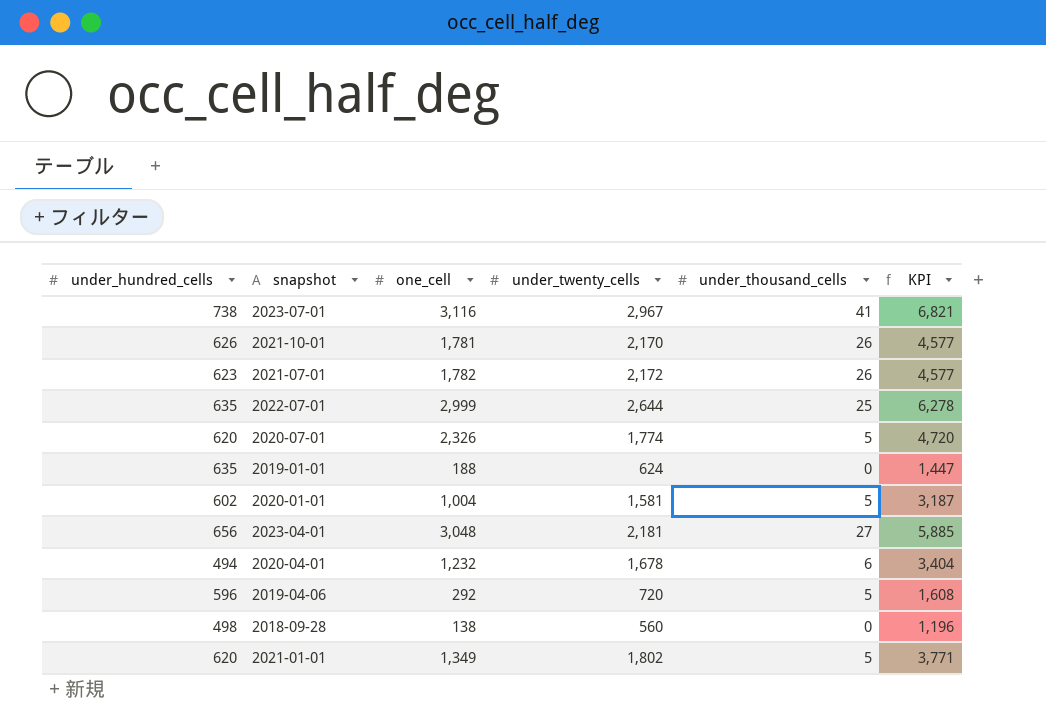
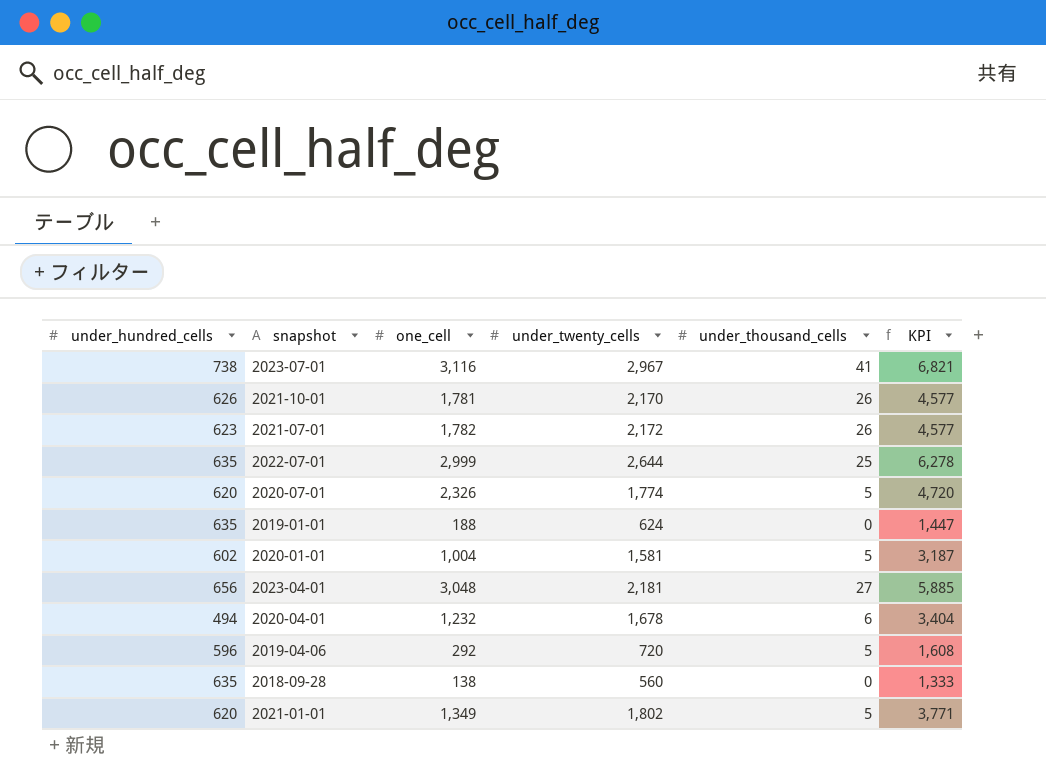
2018-09-28 | under_hundred_cells: 498 -> 635
2018-09-28 | KPI: 1,196 -> 1,333

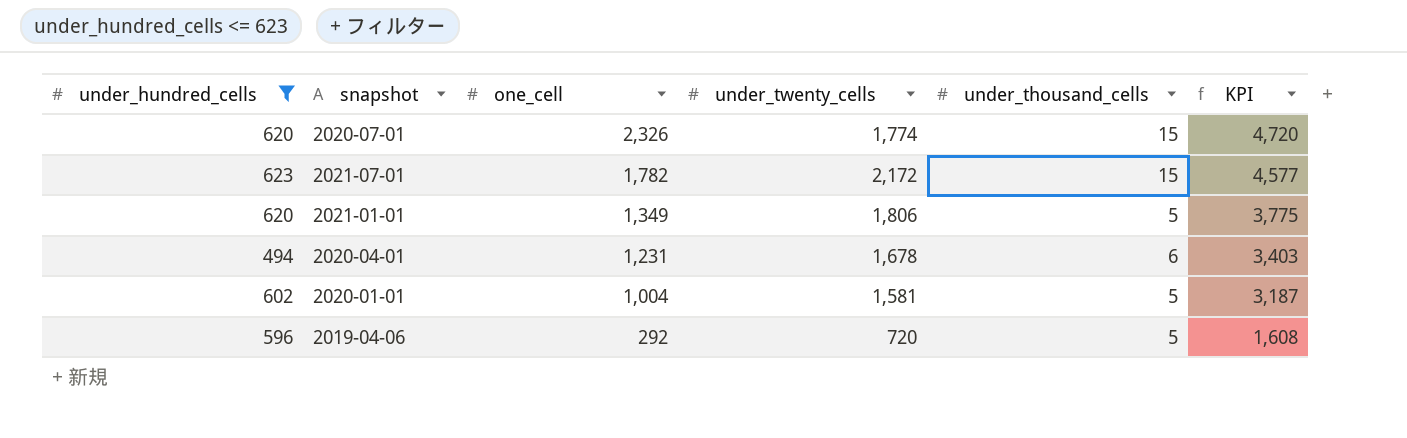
filter: none -> under_hundred_cells <= 623
row order: none -> one_cell descending
2020-07-01 | under_thousand_cells: 5 -> 15
2021-07-01 | under_thousand_cells: 26 -> 15
2021-01-01 | under_twenty_cells: 1,802 -> 1,806
2021-01-01 | KPI: 3,771 -> 3,775
2020-04-01 | one_cell: 1,232 -> 1,231
2020-04-01 | KPI: 3,404 -> 3,403

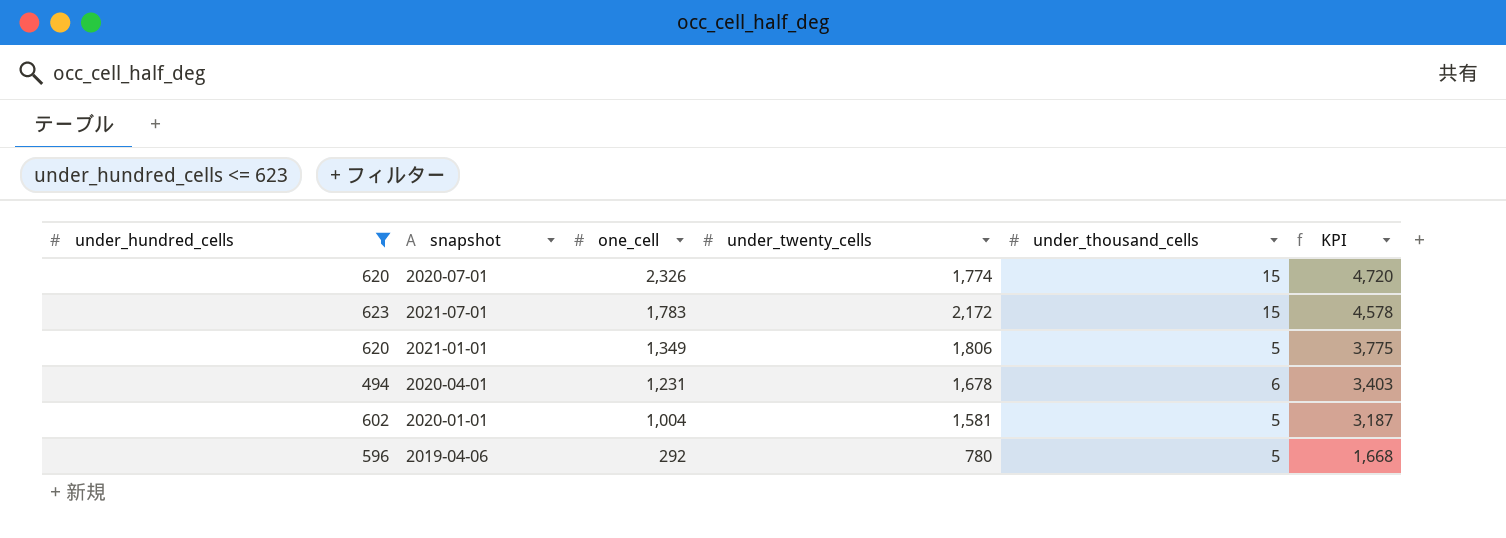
2021-07-01 | one_cell: 1,782 -> 1,783
2021-07-01 | KPI: 4,577 -> 4,578
2019-04-06 | under_twenty_cells: 720 -> 780
2019-04-06 | KPI: 1,608 -> 1,668

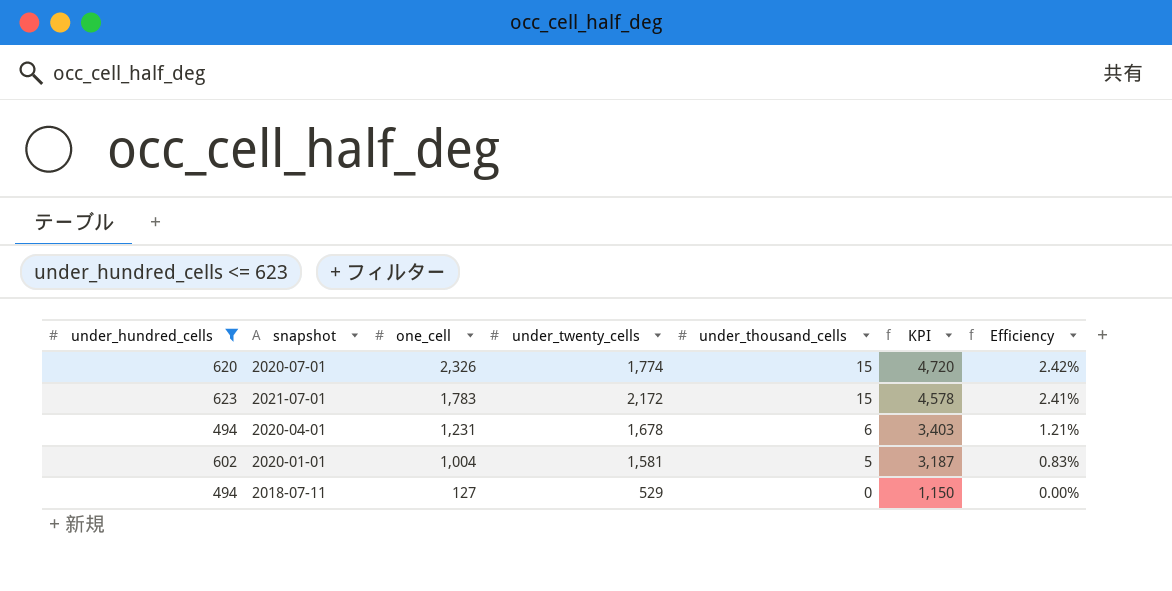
column Efficiency | formula: none -> [under_thousand_cells] / [under_hundred_cells]
row 2021-01-01: 620 | 1,349 | 1,806 | 5 | 3,775 -> none
row 2019-04-06: 596 | 292 | 780 | 5 | 1,668 -> none
row 2018-07-11: none -> 494 | 127 | 529 | 0 | 1,150 | 0.00%

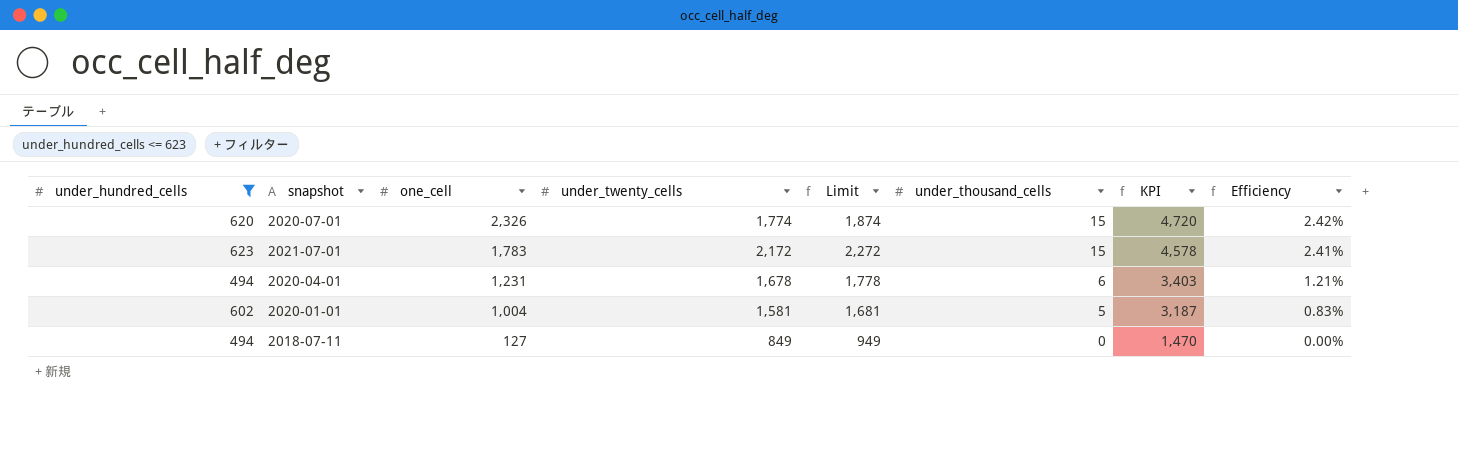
column Limit | formula: none -> [under_twenty_cells] + 100
2018-07-11 | under_twenty_cells: 529 -> 849
2018-07-11 | KPI: 1,150 -> 1,470

